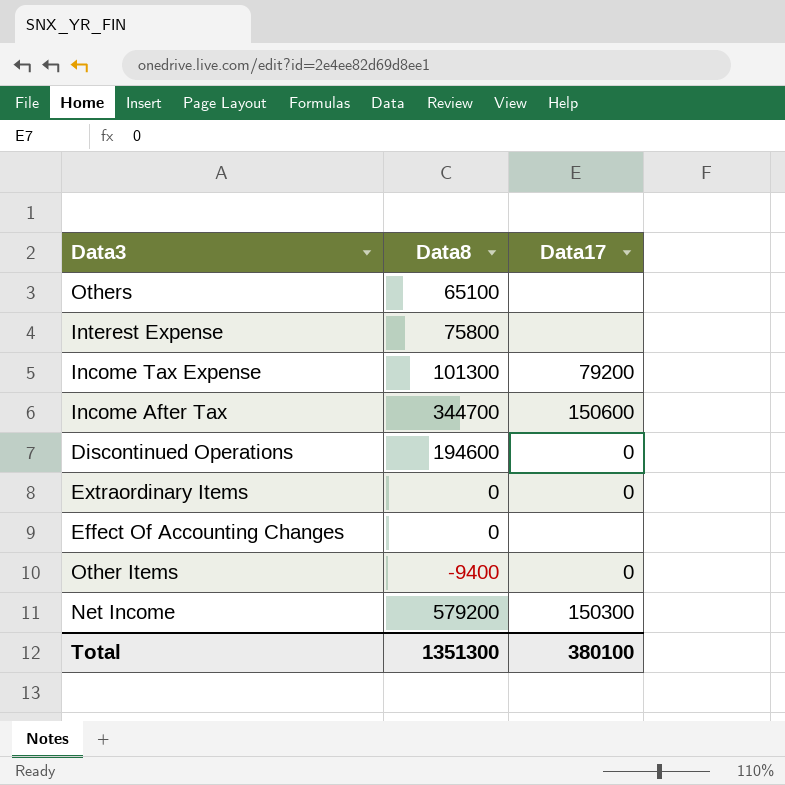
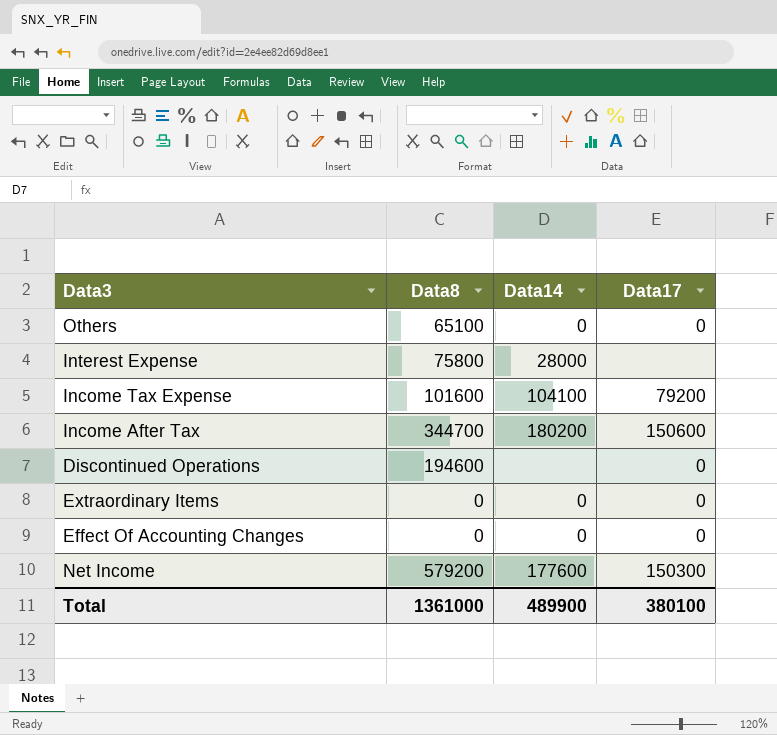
column Data14 | position: none -> 3
row Other Items: -9400 | 0 -> none
Others | Data17: none -> 0
Income Tax Expense | Data8: 101300 -> 101600
Effect Of Accounting Changes | Data17: none -> 0
Total | Data8: 1351300 -> 1361000

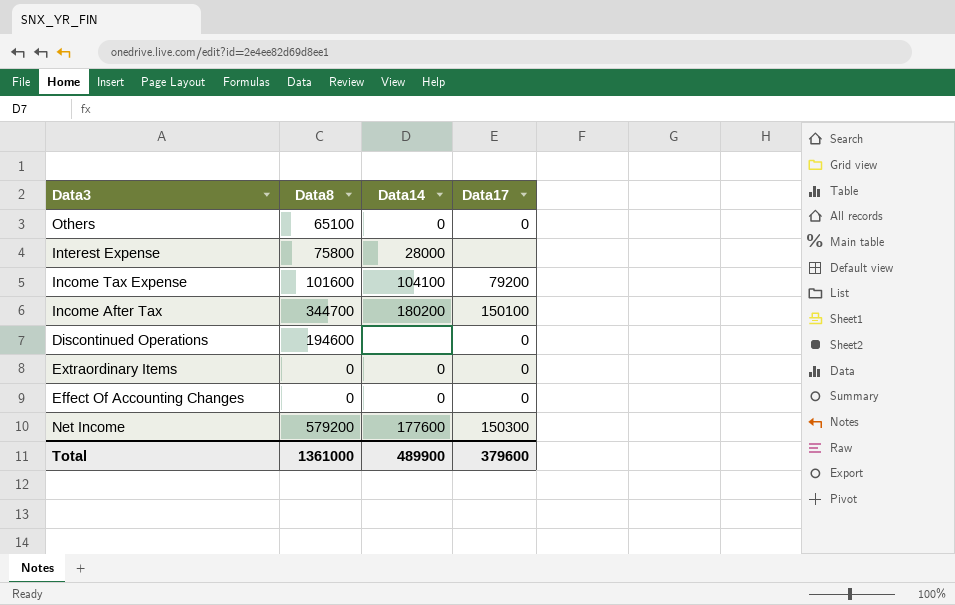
Income After Tax | Data17: 150600 -> 150100
Total | Data17: 380100 -> 379600

